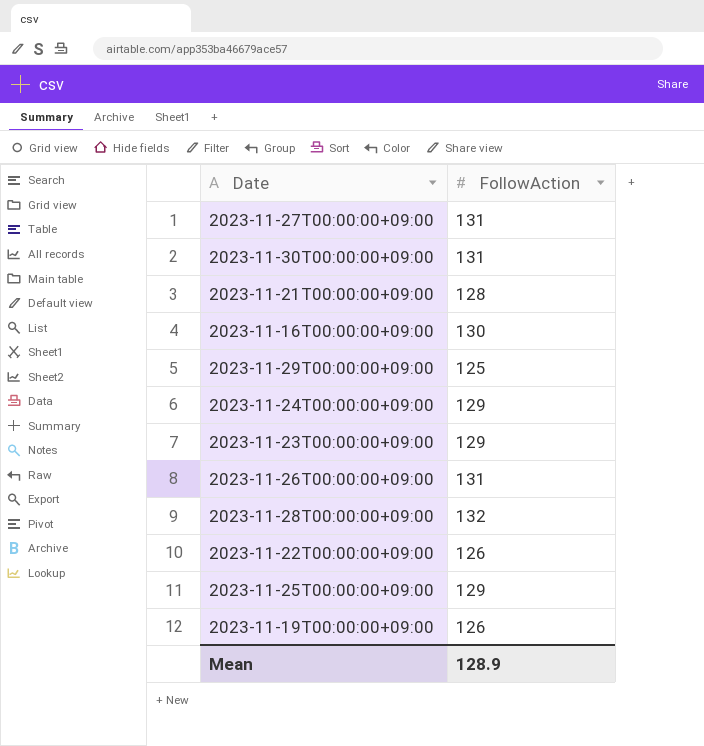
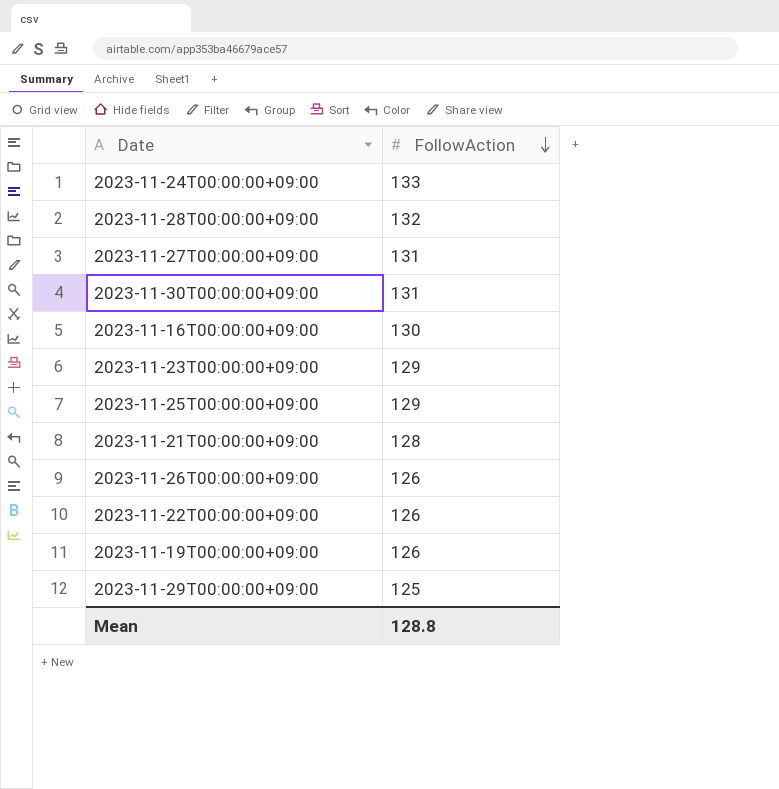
row order: none -> FollowAction descending
2023-11-24T00:00:00+09:00 | FollowAction: 129 -> 133
2023-11-26T00:00:00+09:00 | FollowAction: 131 -> 126
Mean | FollowAction: 128.9 -> 128.8

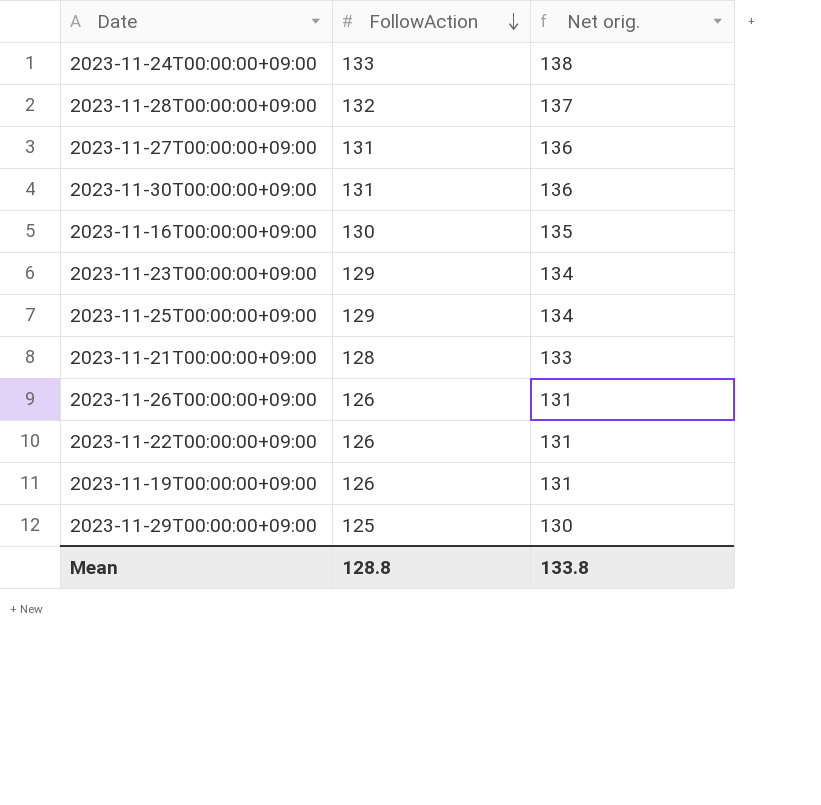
column Net orig. | formula: none -> [FollowAction] + 5

